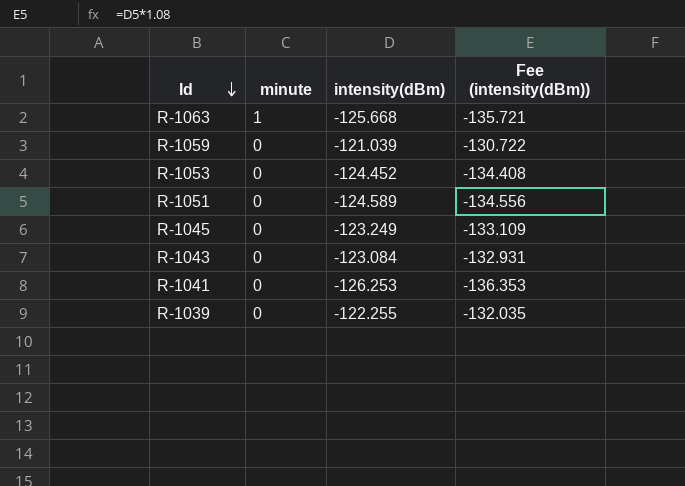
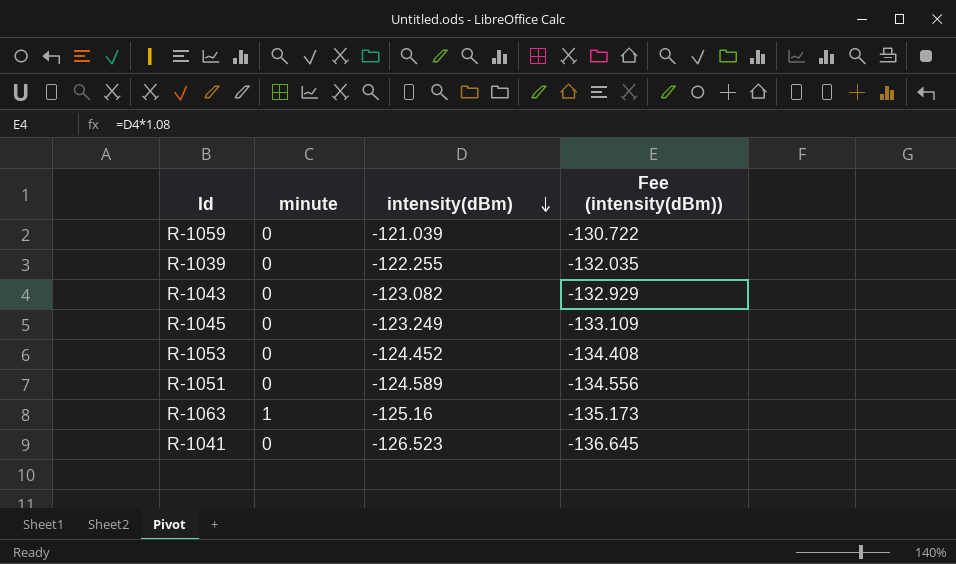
row order: Id descending -> intensity(dBm) descending
R-1043 | intensity(dBm): -123.084 -> -123.082
R-1043 | Fee (intensity(dBm)): -132.931 -> -132.929
R-1063 | intensity(dBm): -125.668 -> -125.16
R-1063 | Fee (intensity(dBm)): -135.721 -> -135.173
R-1041 | intensity(dBm): -126.253 -> -126.523
R-1041 | Fee (intensity(dBm)): -136.353 -> -136.645

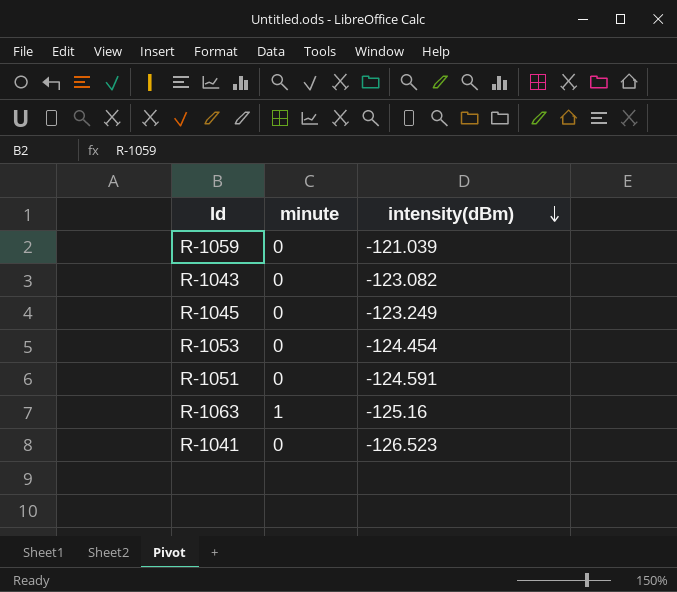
column Fee (intensity(dBm)) | formula: [intensity(dBm)] * 1.08 -> none
row R-1039: 0 | -122.255 | -132.035 -> none
R-1053 | intensity(dBm): -124.452 -> -124.454
R-1051 | intensity(dBm): -124.589 -> -124.591

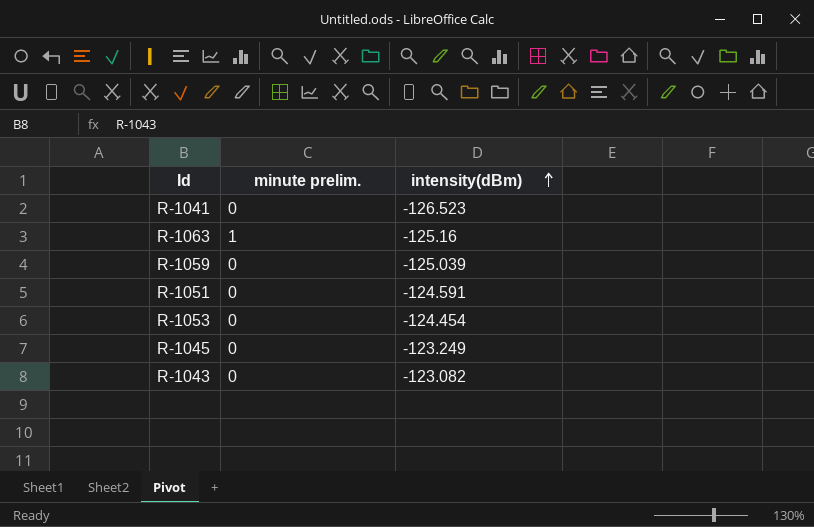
row order: intensity(dBm) descending -> intensity(dBm) ascending
column name: minute -> minute prelim.
R-1059 | intensity(dBm): -121.039 -> -125.039

